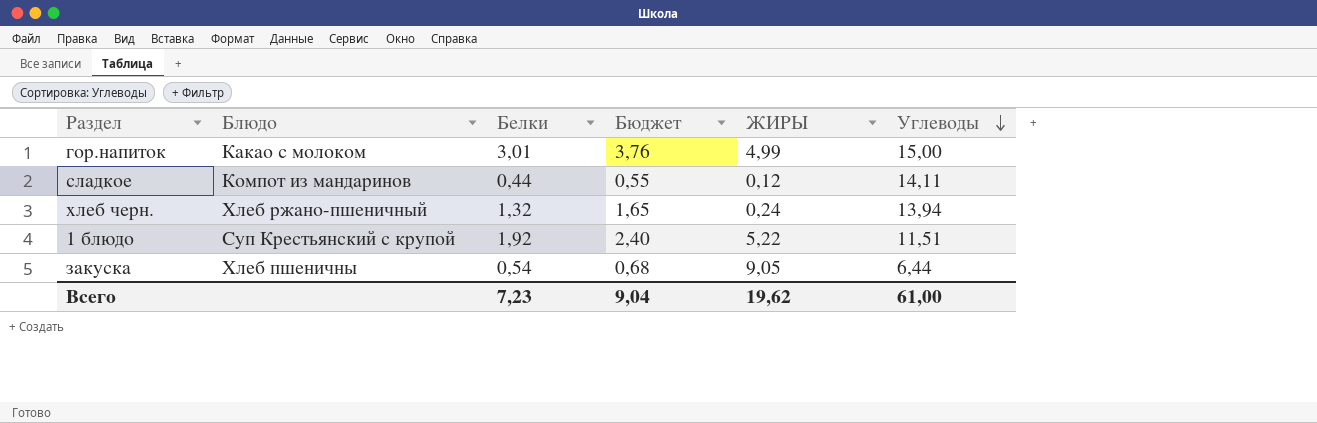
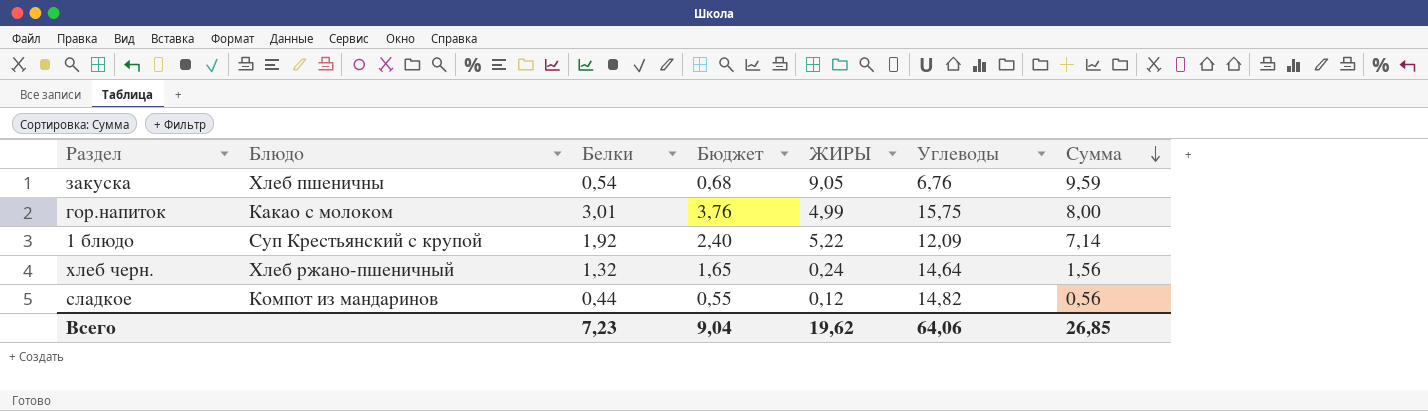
row order: Углеводы descending -> Сумма descending
column Сумма | formula: none -> [Белки] + [ЖИРЫ]
закуска | Углеводы: 6,44 -> 6,76
гор.напиток | Углеводы: 15,00 -> 15,75
1 блюдо | Углеводы: 11,51 -> 12,09
хлеб черн. | Углеводы: 13,94 -> 14,64
сладкое | Углеводы: 14,11 -> 14,82
Всего | Углеводы: 61,00 -> 64,06

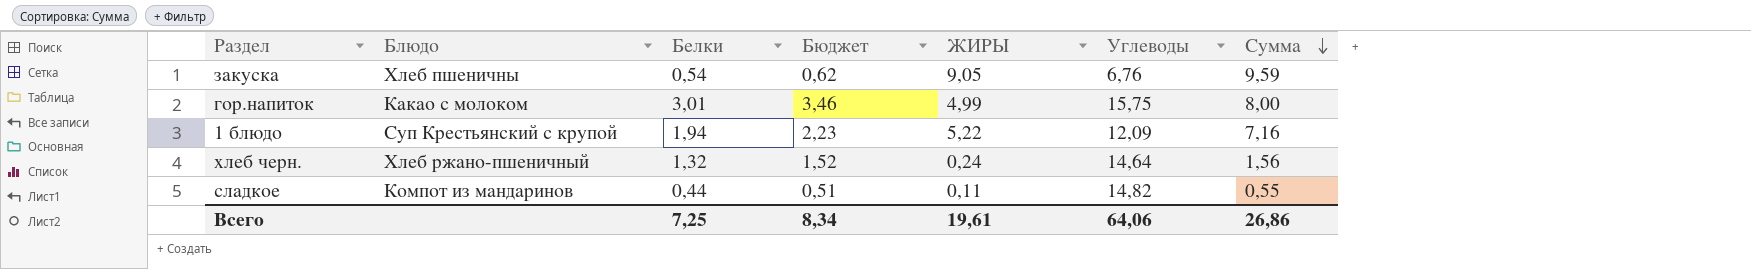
column Бюджет | formula: [Белки] * 1,25 -> [Белки] * 1,15
1 блюдо | Белки: 1,92 -> 1,94
1 блюдо | Сумма: 7,14 -> 7,16
сладкое | ЖИРЫ: 0,12 -> 0,11
сладкое | Сумма: 0,56 -> 0,55
Всего | Белки: 7,23 -> 7,25
Всего | Бюджет: 9,04 -> 8,34
Всего | ЖИРЫ: 19,62 -> 19,61
Всего | Сумма: 26,85 -> 26,86

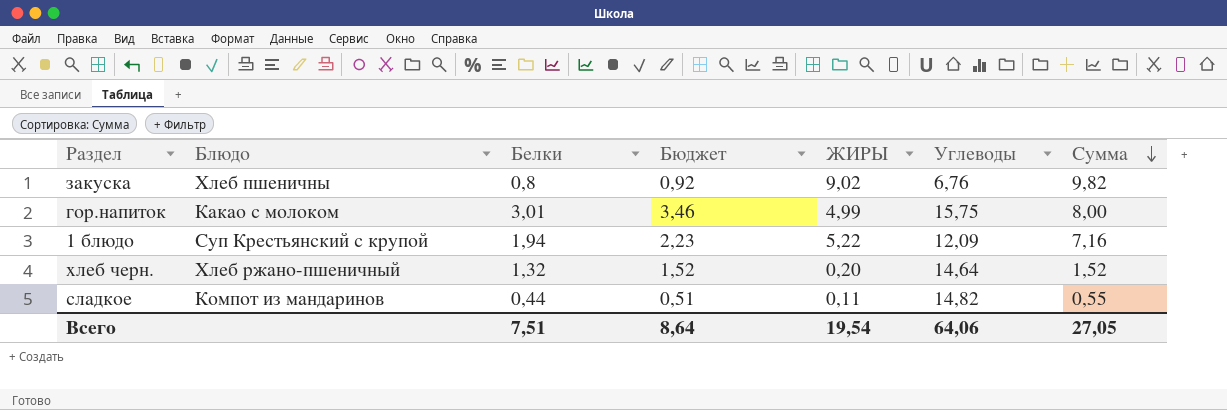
закуска | Белки: 0,54 -> 0,8
закуска | Бюджет: 0,62 -> 0,92
закуска | ЖИРЫ: 9,05 -> 9,02
закуска | Сумма: 9,59 -> 9,82
хлеб черн. | ЖИРЫ: 0,24 -> 0,20
хлеб черн. | Сумма: 1,56 -> 1,52
Всего | Белки: 7,25 -> 7,51
Всего | Бюджет: 8,34 -> 8,64
Всего | ЖИРЫ: 19,61 -> 19,54
Всего | Сумма: 26,86 -> 27,05

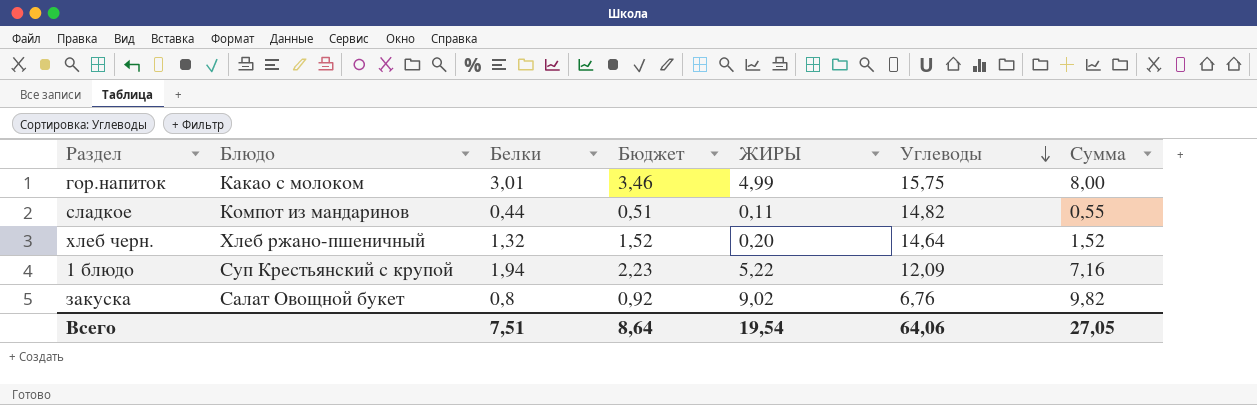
row order: Сумма descending -> Углеводы descending
закуска | Блюдо: Хлеб пшеничны -> Салат Овощной букет

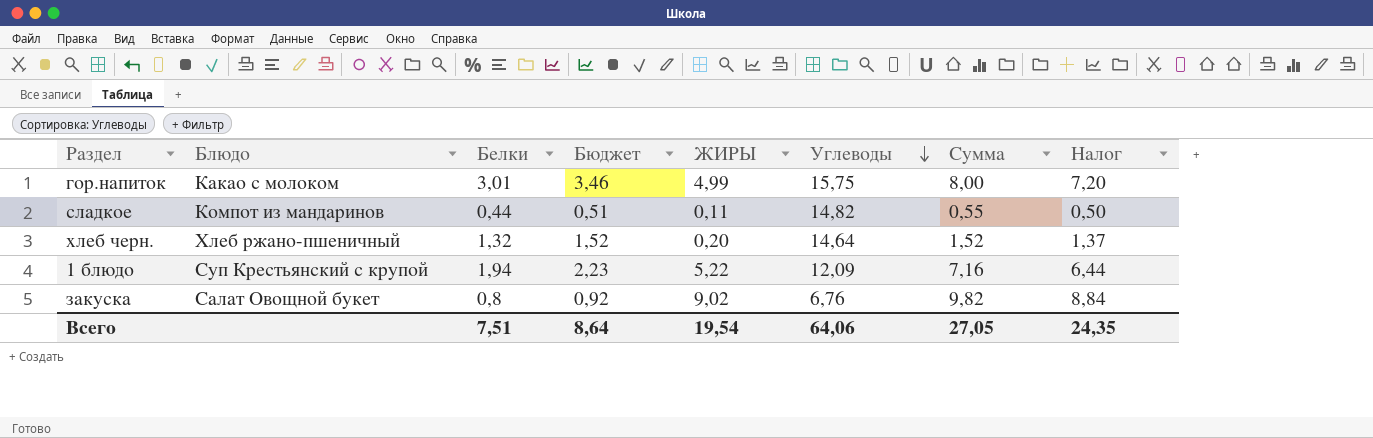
column Налог | formula: none -> [Сумма] * 0,9

